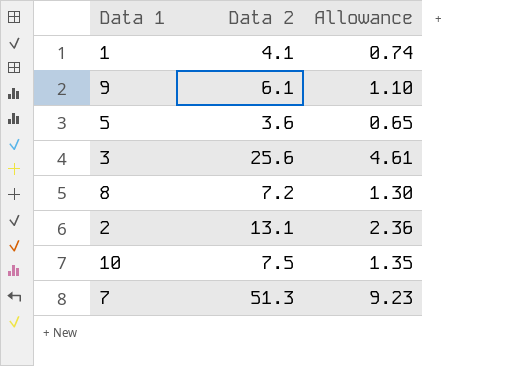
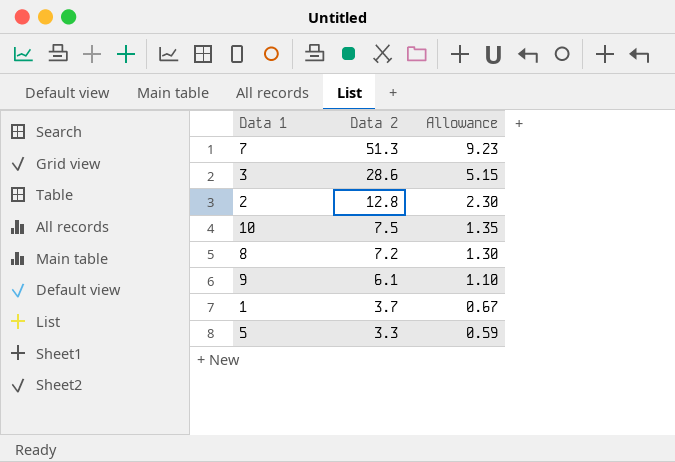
row order: none -> Data 2 descending
3 | Data 2: 25.6 -> 28.6
3 | Allowance: 4.61 -> 5.15
2 | Data 2: 13.1 -> 12.8
2 | Allowance: 2.36 -> 2.30
1 | Data 2: 4.1 -> 3.7
1 | Allowance: 0.74 -> 0.67
5 | Data 2: 3.6 -> 3.3
5 | Allowance: 0.65 -> 0.59

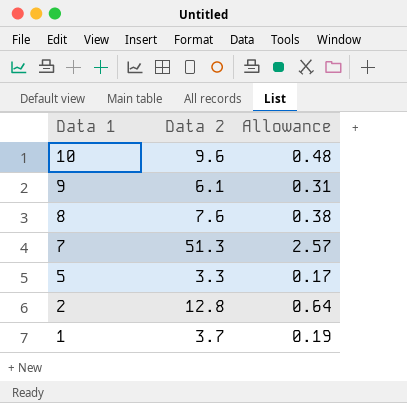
row order: Data 2 descending -> Data 1 descending
column Allowance | formula: [Data 2] * 0.18 -> [Data 2] * 0.05
row 3: 28.6 | 5.15 -> none
10 | Data 2: 7.5 -> 9.6
8 | Data 2: 7.2 -> 7.6

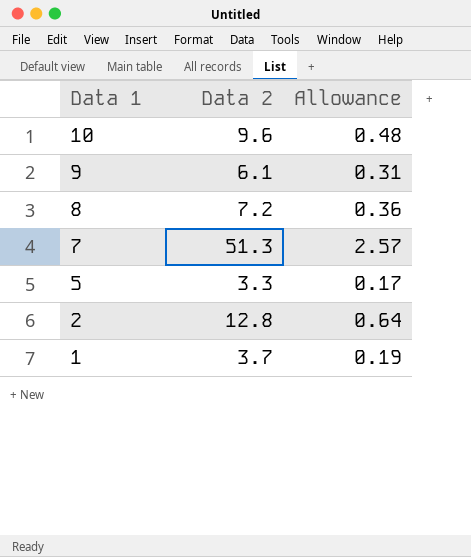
8 | Data 2: 7.6 -> 7.2
8 | Allowance: 0.38 -> 0.36

